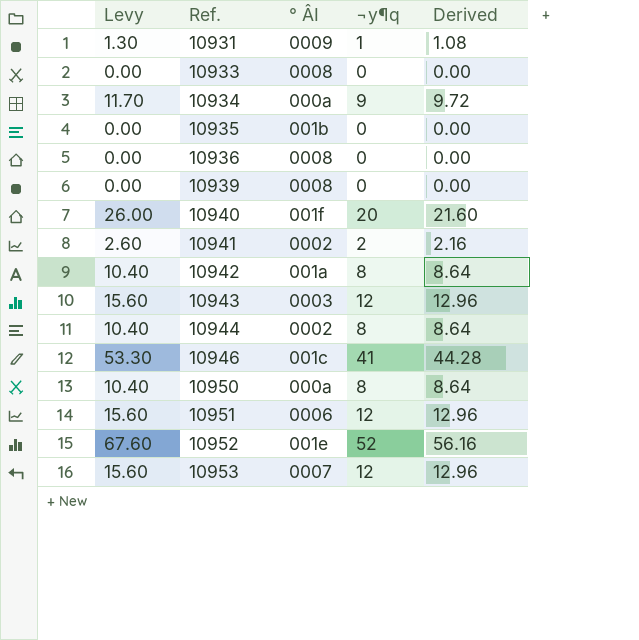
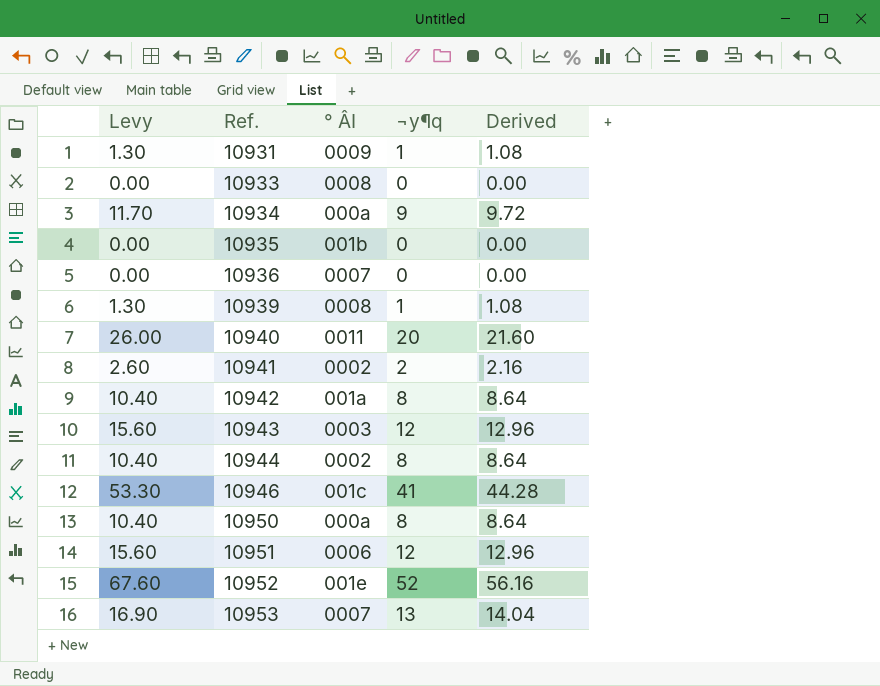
10936 | ° ÂI: 0008 -> 0007
10939 | Levy: 0.00 -> 1.30
10939 | ¬y¶q: 0 -> 1
10939 | Derived: 0.00 -> 1.08
10940 | ° ÂI: 001f -> 0011
10953 | Levy: 15.60 -> 16.90
10953 | ¬y¶q: 12 -> 13
10953 | Derived: 12.96 -> 14.04

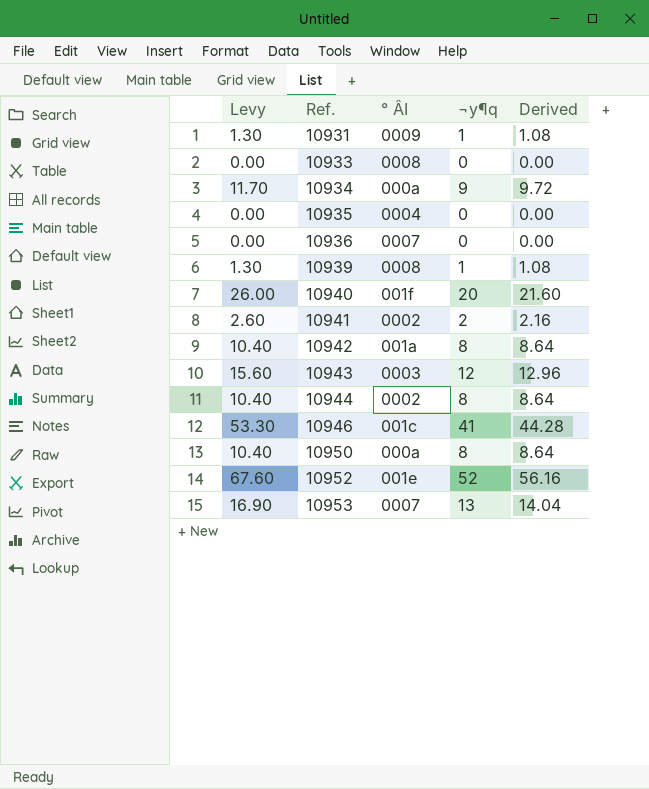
row 10951: 15.60 | 0006 | 12 | 12.96 -> none
10935 | ° ÂI: 001b -> 0004
10940 | ° ÂI: 0011 -> 001f

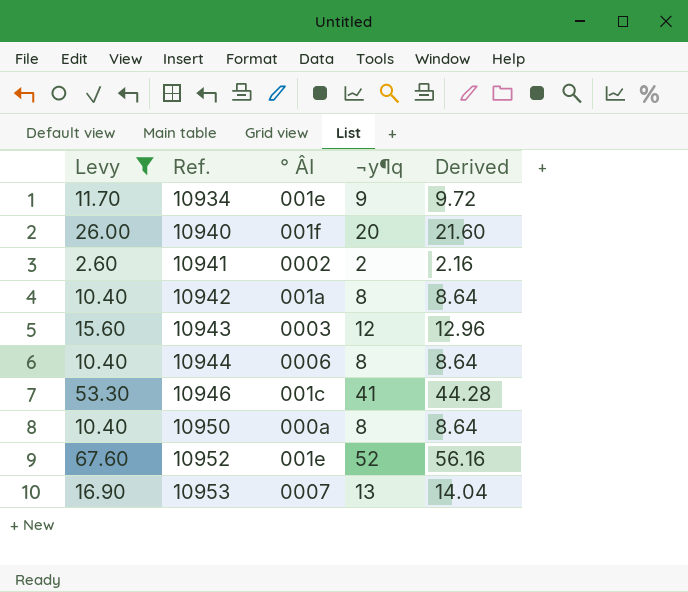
filter: none -> Levy >= 2.60
10934 | ° ÂI: 000a -> 001e
10944 | ° ÂI: 0002 -> 0006

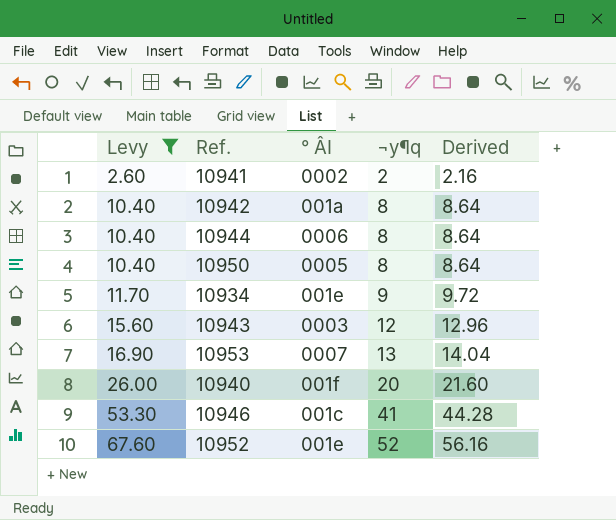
row order: Ref. ascending -> Levy ascending
10950 | ° ÂI: 000a -> 0005

